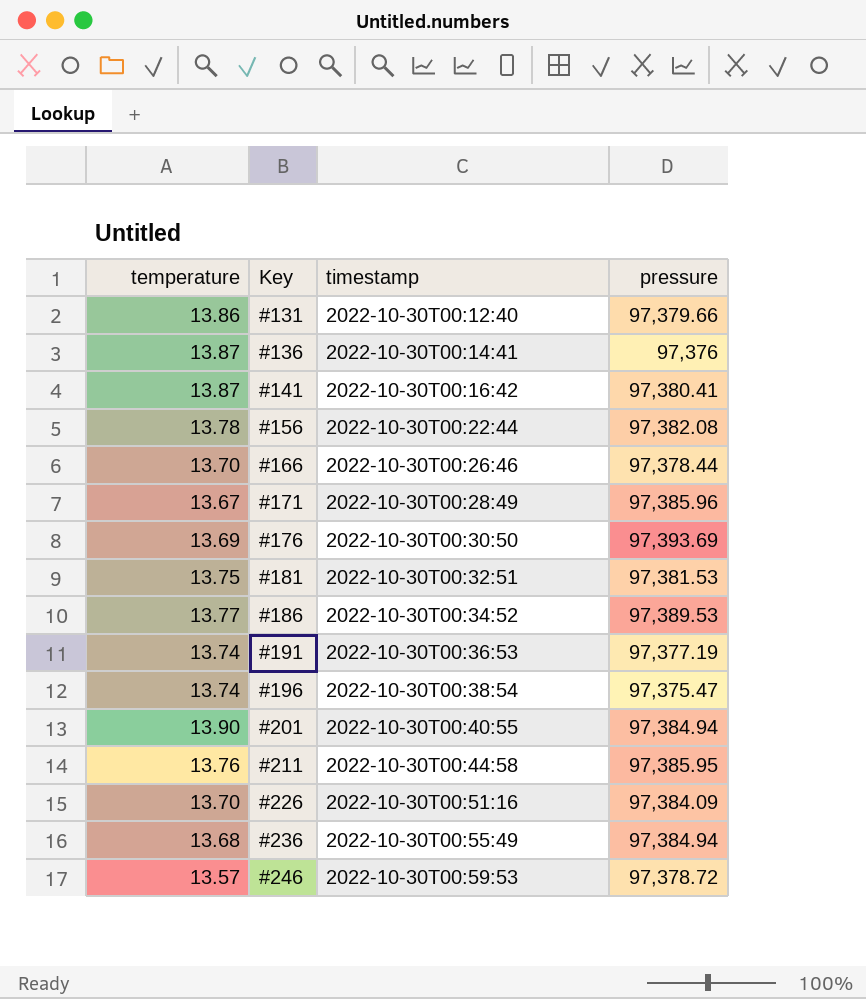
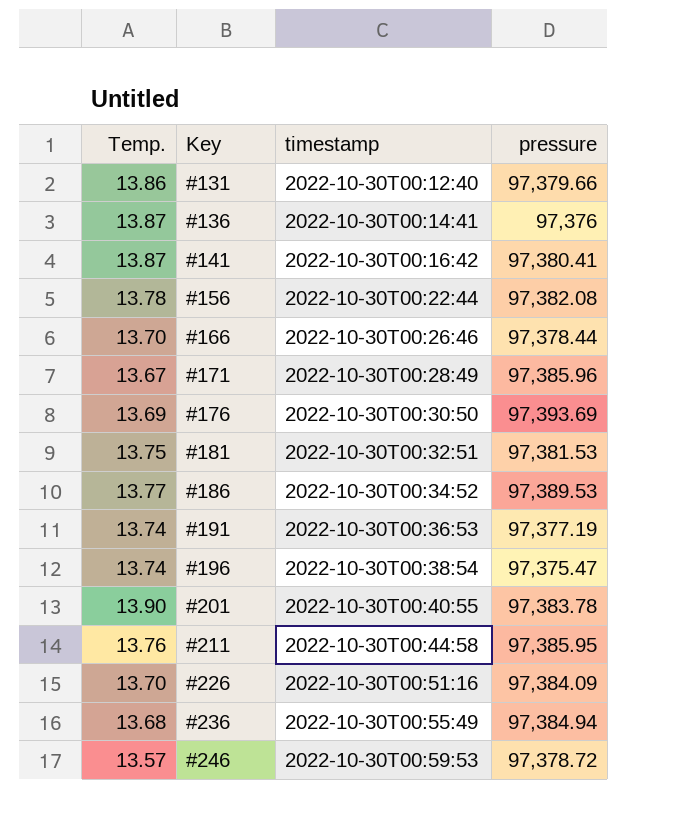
column name: temperature -> Temp.
#201 | pressure: 97,384.94 -> 97,383.78

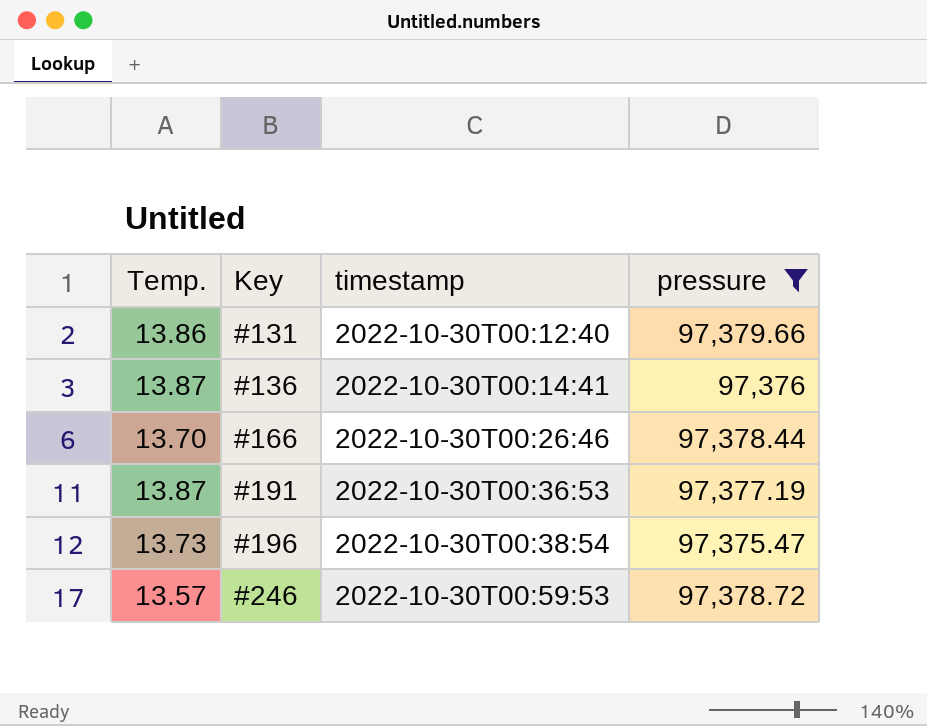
filter: none -> pressure <= 97,379.66
#191 | Temp.: 13.74 -> 13.87
#196 | Temp.: 13.74 -> 13.73

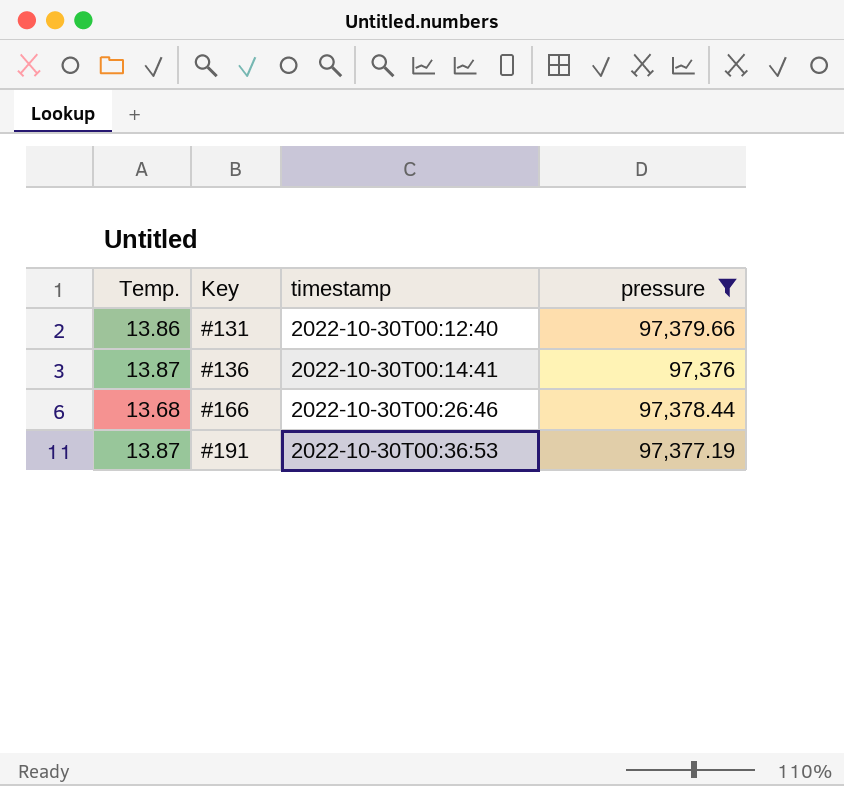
row #196: 13.73 | 2022-10-30T00:38:54 | 97,375.47 -> none
row #246: 13.57 | 2022-10-30T00:59:53 | 97,378.72 -> none
#166 | Temp.: 13.70 -> 13.68

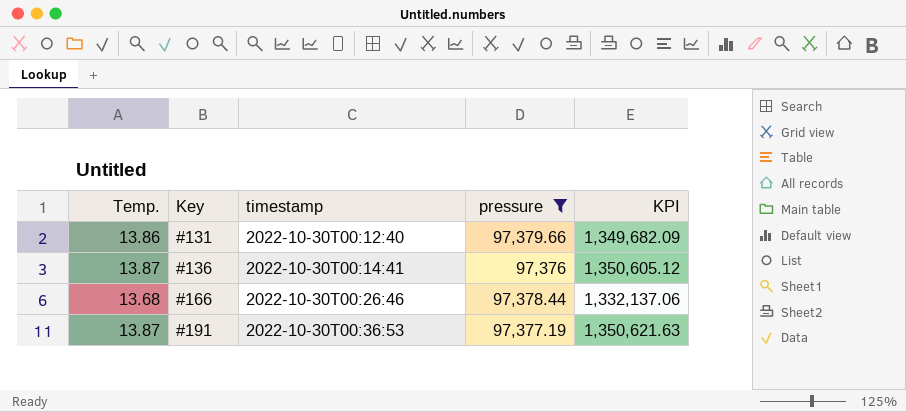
column KPI | formula: none -> [Temp.] * [pressure]

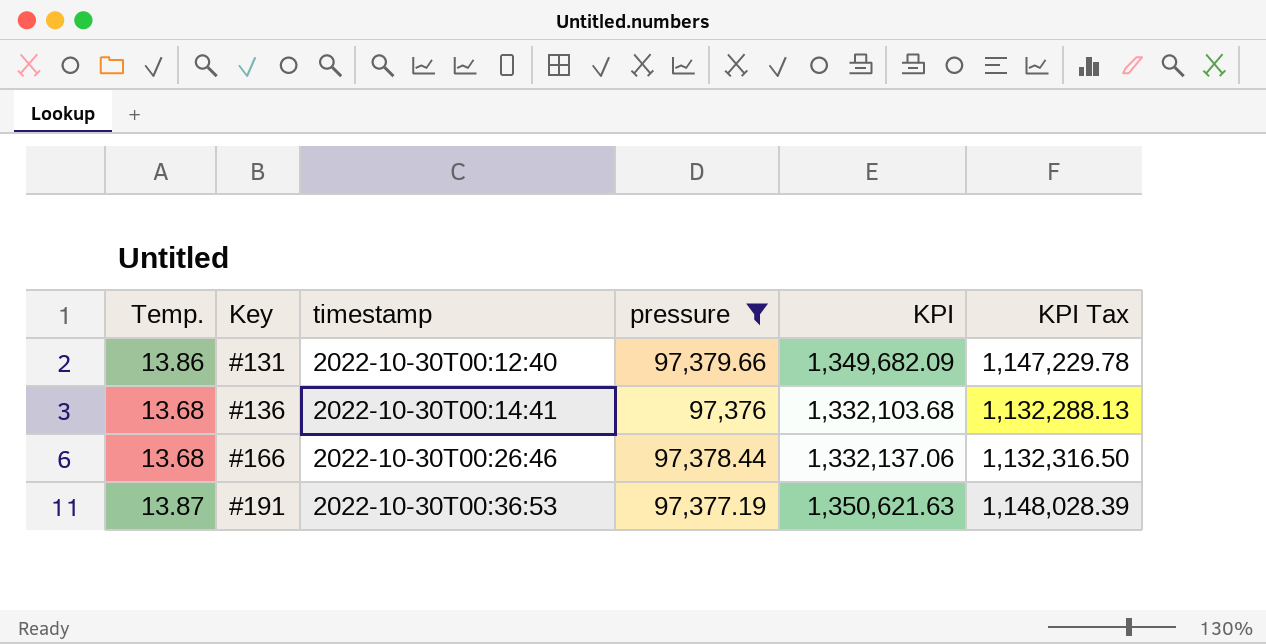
column KPI Tax | formula: none -> [KPI] * 0.85
#136 | Temp.: 13.87 -> 13.68
#136 | KPI: 1,350,605.12 -> 1,332,103.68

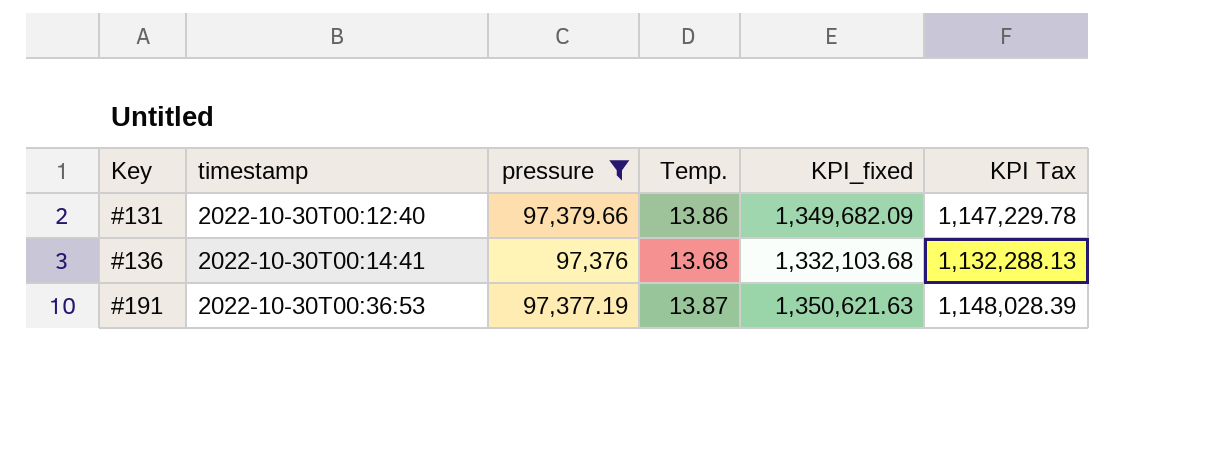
column Temp. | position: 1 -> 4
column name: KPI -> KPI_fixed
row #166: 13.68 | 2022-10-30T00:26:46 | 97,378.44 | 1,332,137.06 | 1,132,316.50 -> none

